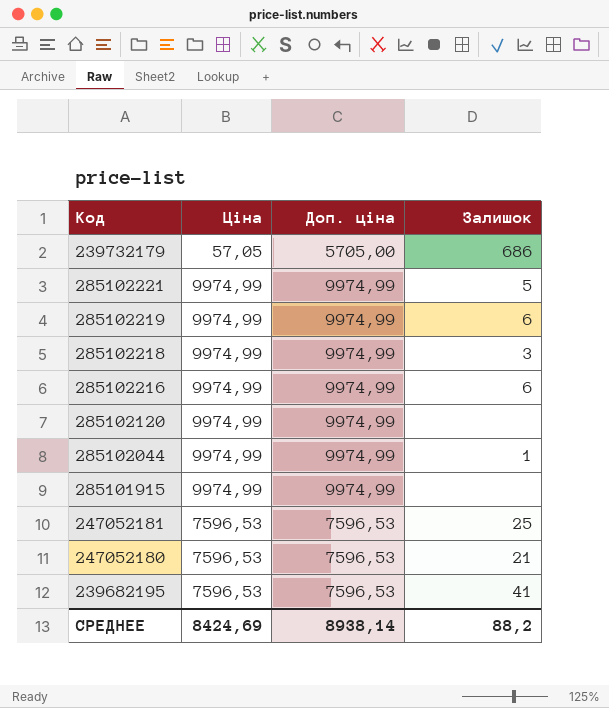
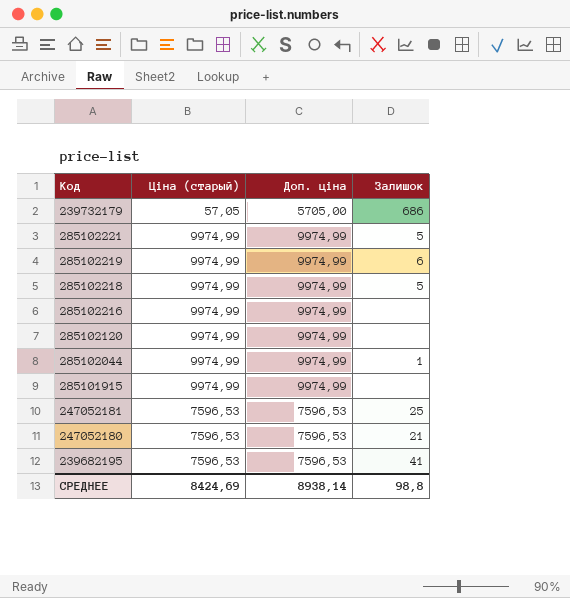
column name: Ціна -> Ціна (старый)
285102218 | Залишок: 3 -> 5
285102216 | Залишок: 6 -> none
СРЕДНЕЕ | Залишок: 88,2 -> 98,8

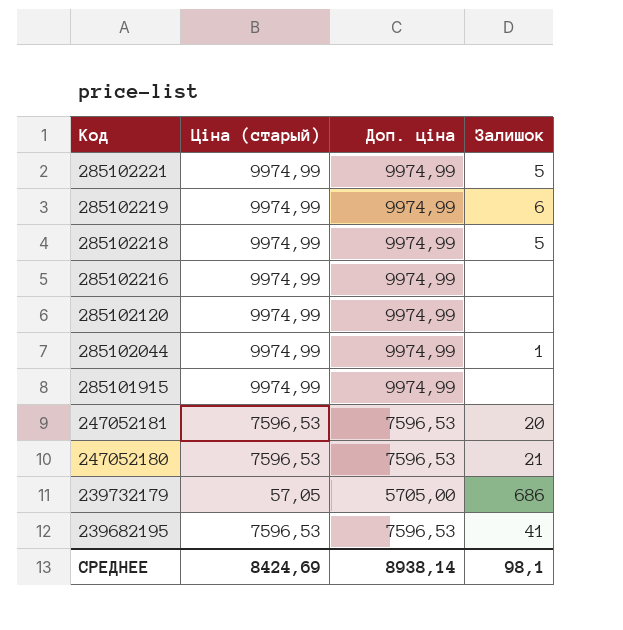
row order: none -> Код descending
247052181 | Залишок: 25 -> 20
СРЕДНЕЕ | Залишок: 98,8 -> 98,1

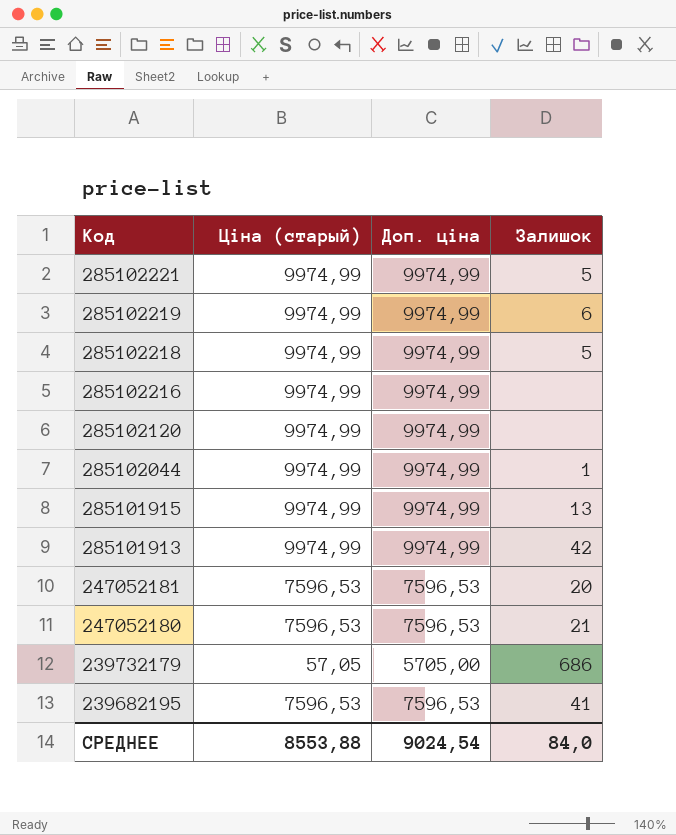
285101915 | Залишок: none -> 13
row 285101913: none -> 9974,99 | 9974,99 | 42
СРЕДНЕЕ | Ціна (старый): 8424,69 -> 8553,88
СРЕДНЕЕ | Доп. ціна: 8938,14 -> 9024,54
СРЕДНЕЕ | Залишок: 98,1 -> 84,0

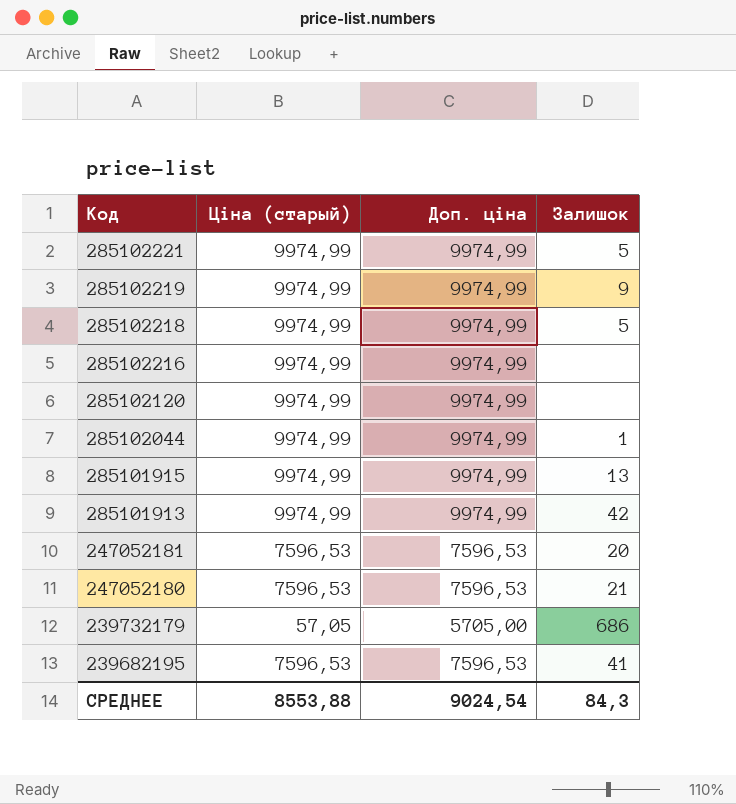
285102219 | Залишок: 6 -> 9
СРЕДНЕЕ | Залишок: 84,0 -> 84,3

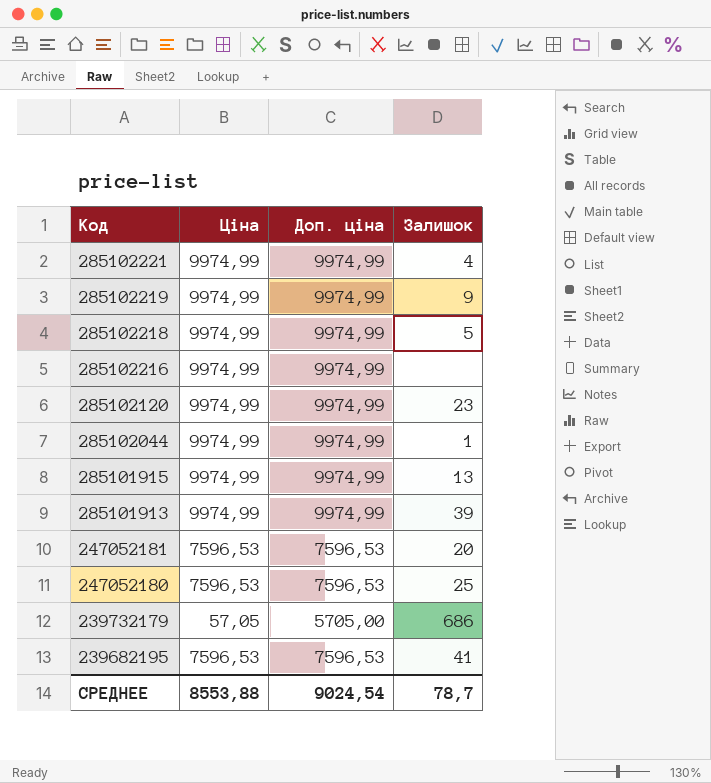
column name: Ціна (старый) -> Ціна
285102221 | Залишок: 5 -> 4
285102120 | Залишок: none -> 23
285101913 | Залишок: 42 -> 39
247052180 | Залишок: 21 -> 25
СРЕДНЕЕ | Залишок: 84,3 -> 78,7

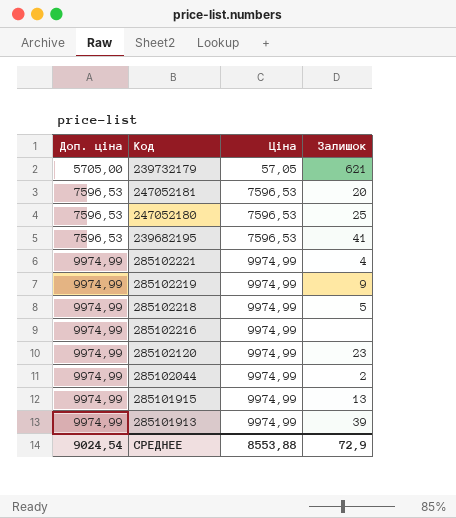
row order: Код descending -> Доп. ціна ascending
column Доп. ціна | position: 3 -> 1
239732179 | Залишок: 686 -> 621
285102044 | Залишок: 1 -> 2
СРЕДНЕЕ | Залишок: 78,7 -> 72,9

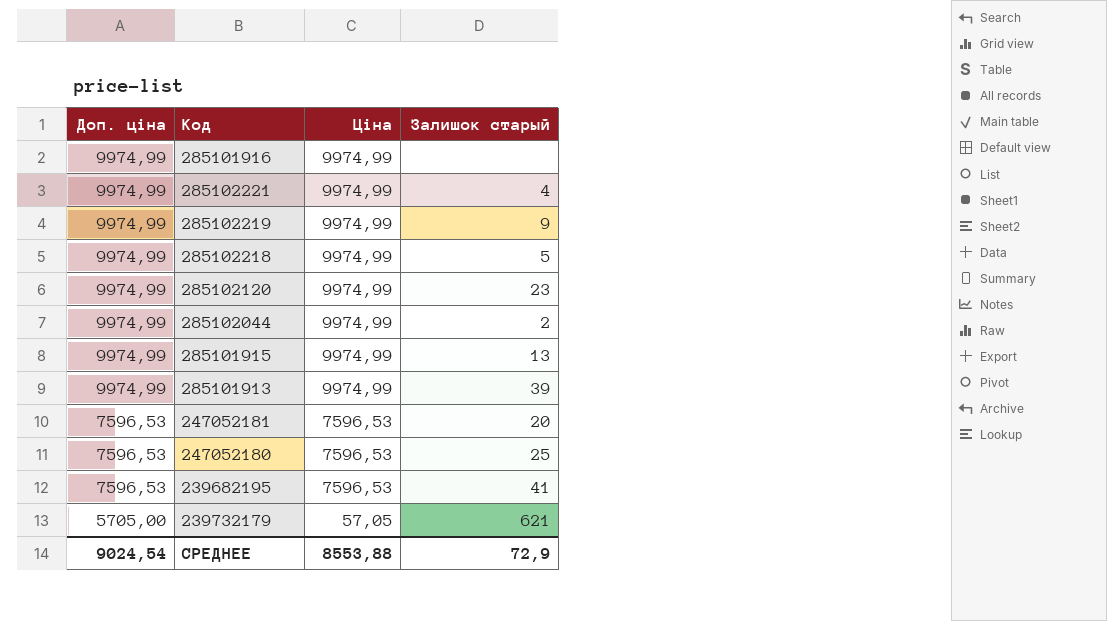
row order: Доп. ціна ascending -> Доп. ціна descending
column name: Залишок -> Залишок старый
row 285102216: 9974,99 | 9974,99 | none -> none
row 285101916: none -> 9974,99 | 9974,99 | none

